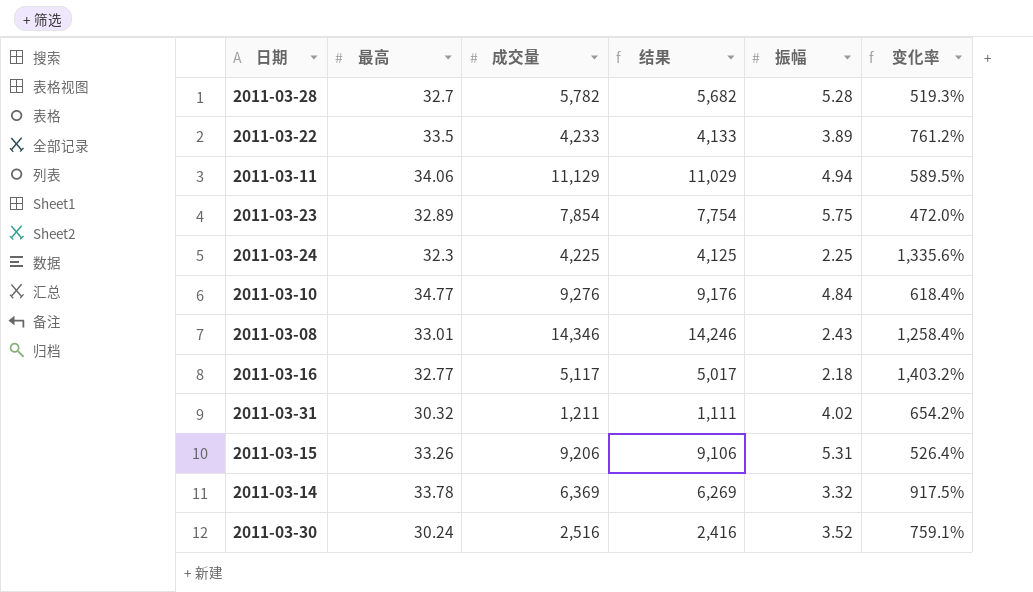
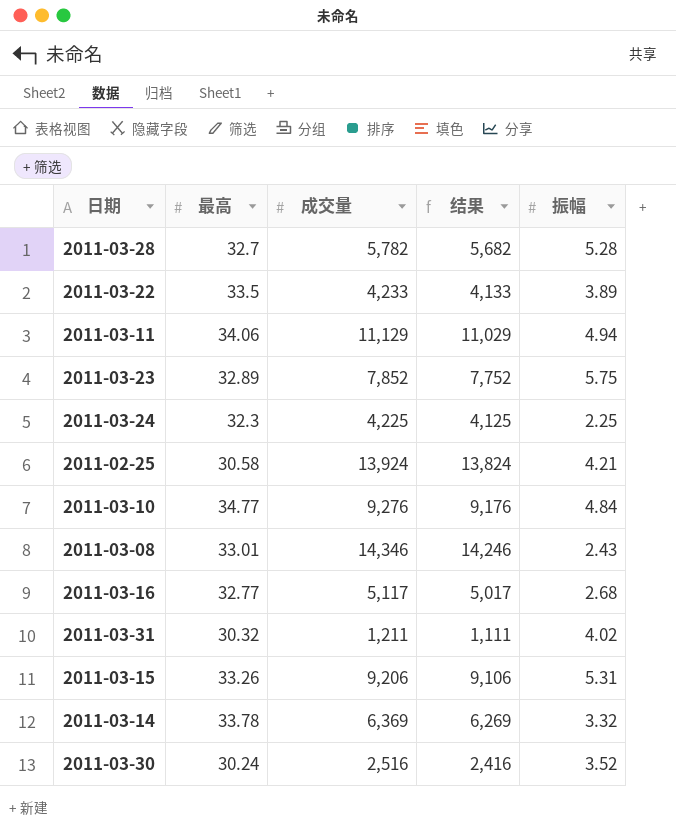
column 变化率 | formula: ([最高] - [振幅]) / [振幅] -> none
2011-03-23 | 成交量: 7,854 -> 7,852
2011-03-23 | 结果: 7,754 -> 7,752
row 2011-02-25: none -> 30.58 | 13,924 | 13,824 | 4.21
2011-03-16 | 振幅: 2.18 -> 2.68

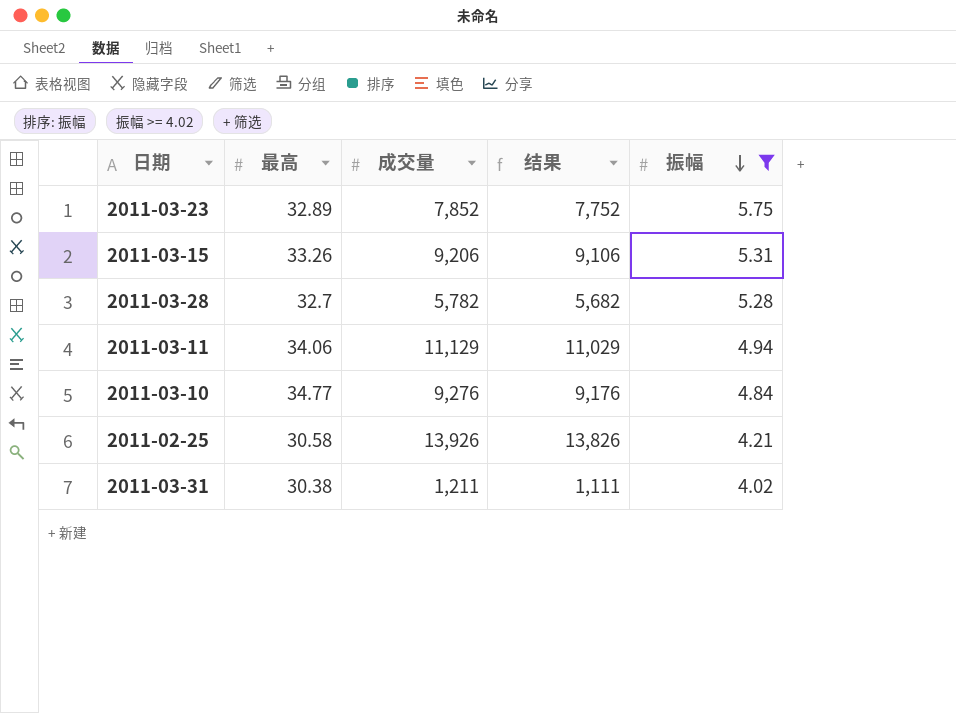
filter: none -> 振幅 >= 4.02
row order: none -> 振幅 descending
2011-02-25 | 成交量: 13,924 -> 13,926
2011-02-25 | 结果: 13,824 -> 13,826
2011-03-31 | 最高: 30.32 -> 30.38

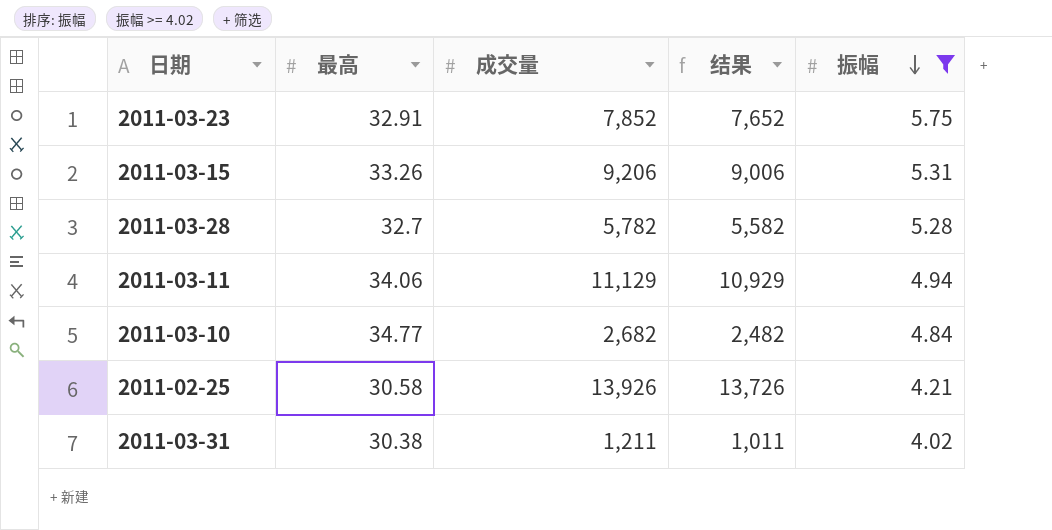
column 结果 | formula: [成交量] - 100 -> [成交量] - 200
2011-03-23 | 最高: 32.89 -> 32.91
2011-03-10 | 成交量: 9,276 -> 2,682

